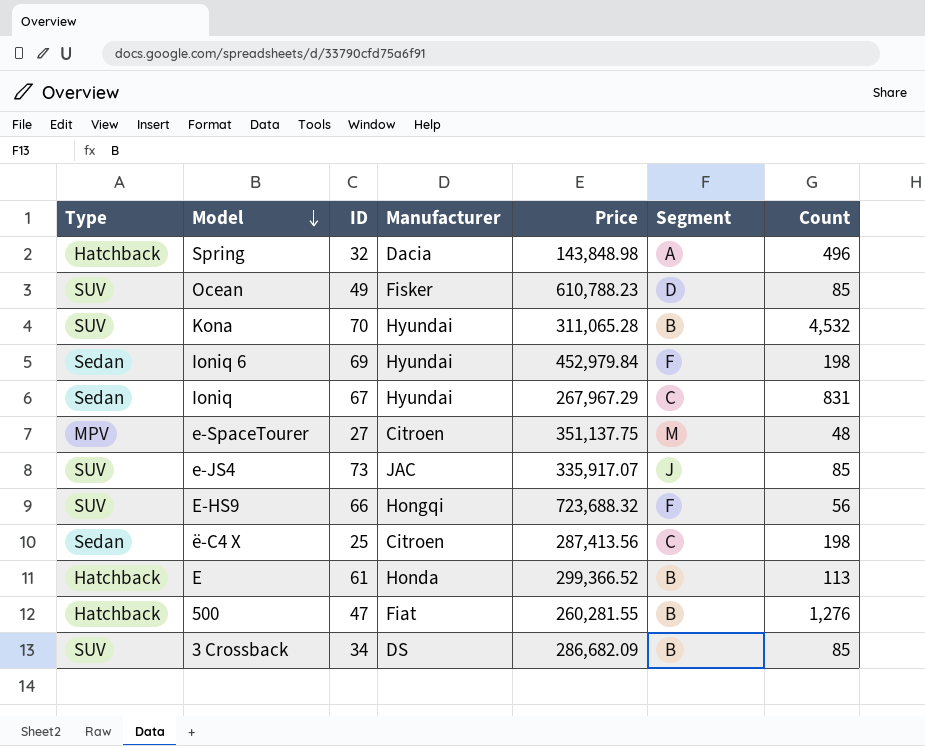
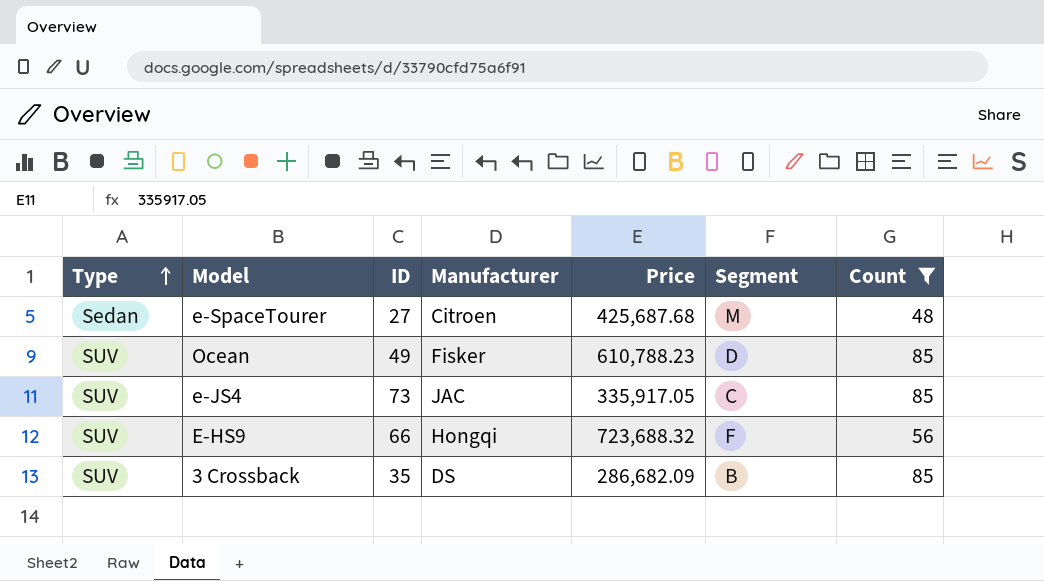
filter: none -> Count <= 85
row order: Model descending -> Type ascending
e-SpaceTourer | Type: MPV -> Sedan
e-SpaceTourer | Price: 351,137.75 -> 425,687.68
e-JS4 | Price: 335,917.07 -> 335,917.05
e-JS4 | Segment: J -> C
3 Crossback | ID: 34 -> 35

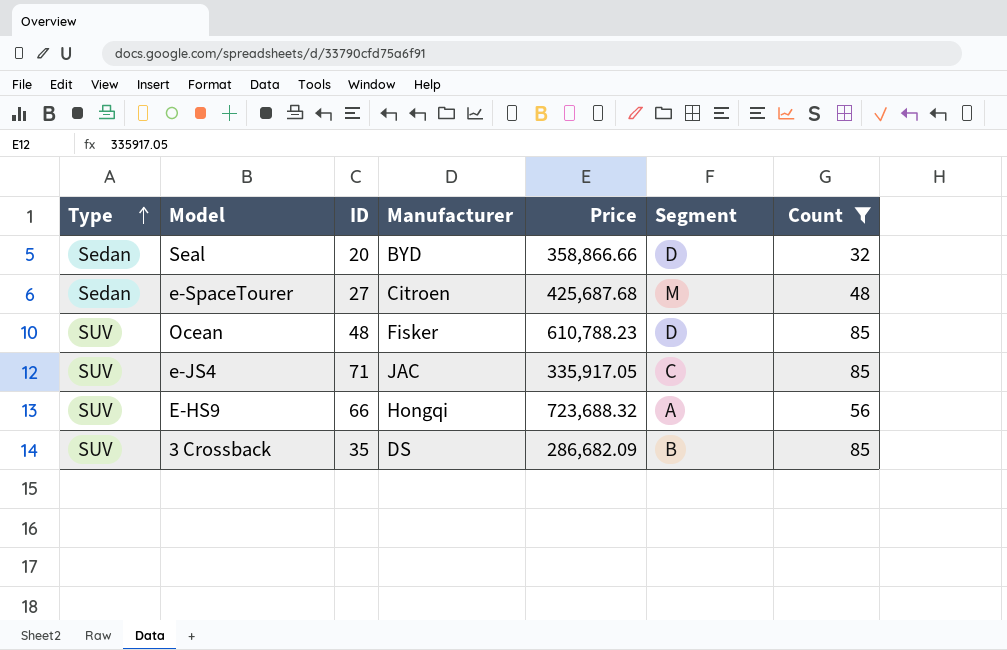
row Seal: none -> Sedan | 20 | BYD | 358,866.66 | D | 32
Ocean | ID: 49 -> 48
e-JS4 | ID: 73 -> 71
E-HS9 | Segment: F -> A

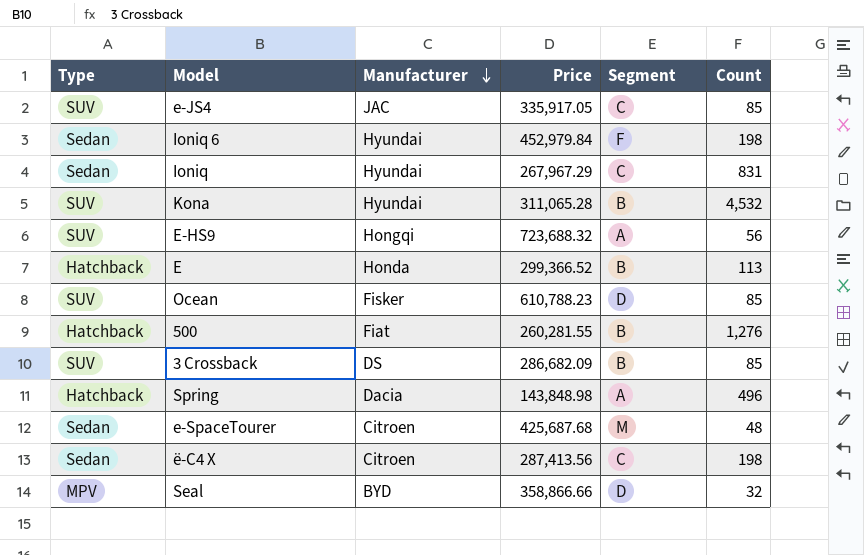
filter: Count <= 85 -> none
row order: Type ascending -> Manufacturer descending
column ID | position: 3 -> none
Seal | Type: Sedan -> MPV

